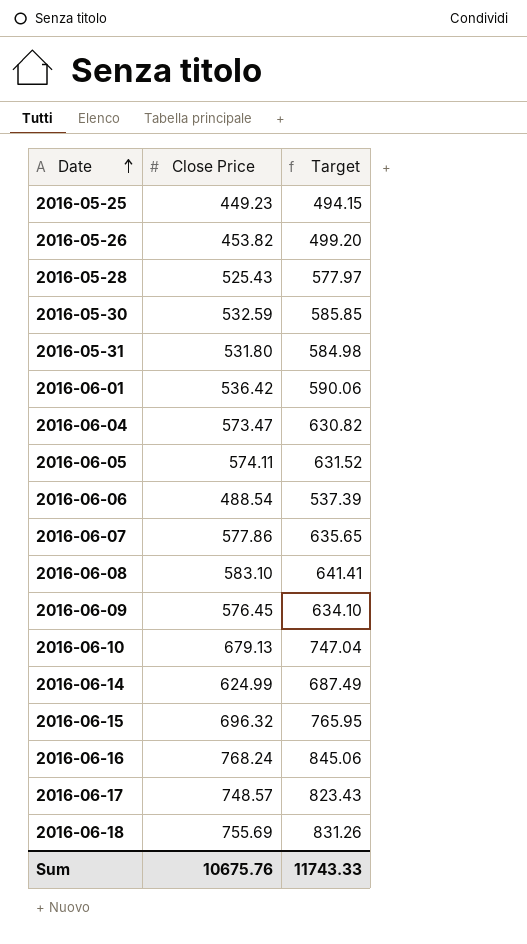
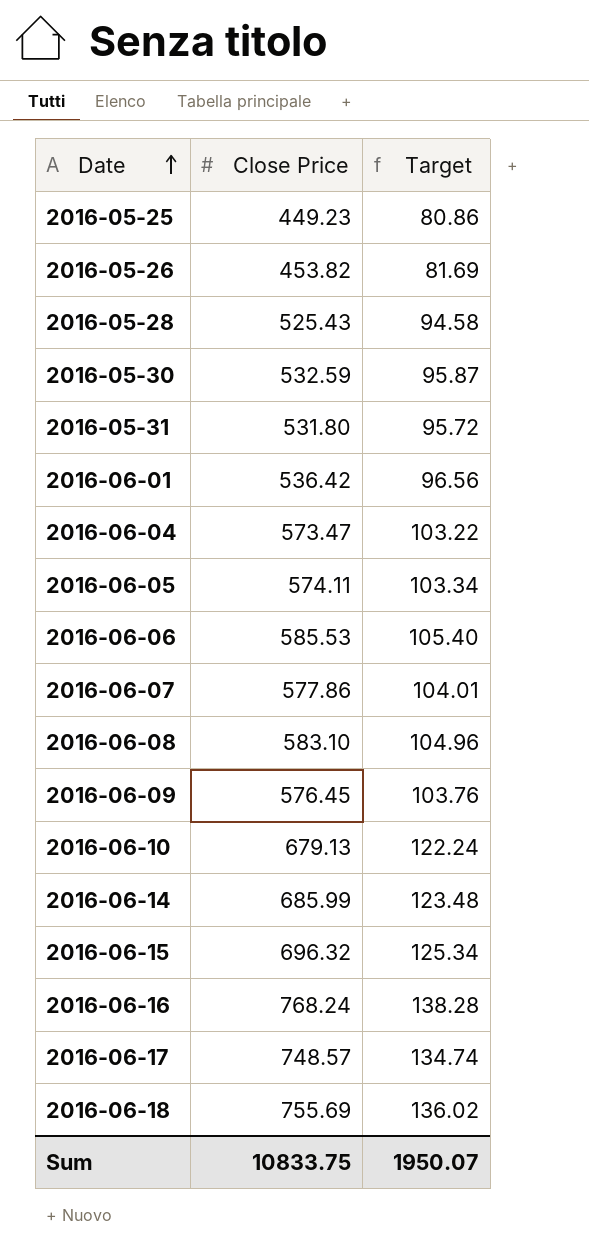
column Target | formula: [Close Price] * 1.1 -> [Close Price] * 0.18
2016-06-06 | Close Price: 488.54 -> 585.53
2016-06-14 | Close Price: 624.99 -> 685.99
Sum | Close Price: 10675.76 -> 10833.75
Sum | Target: 11743.33 -> 1950.07

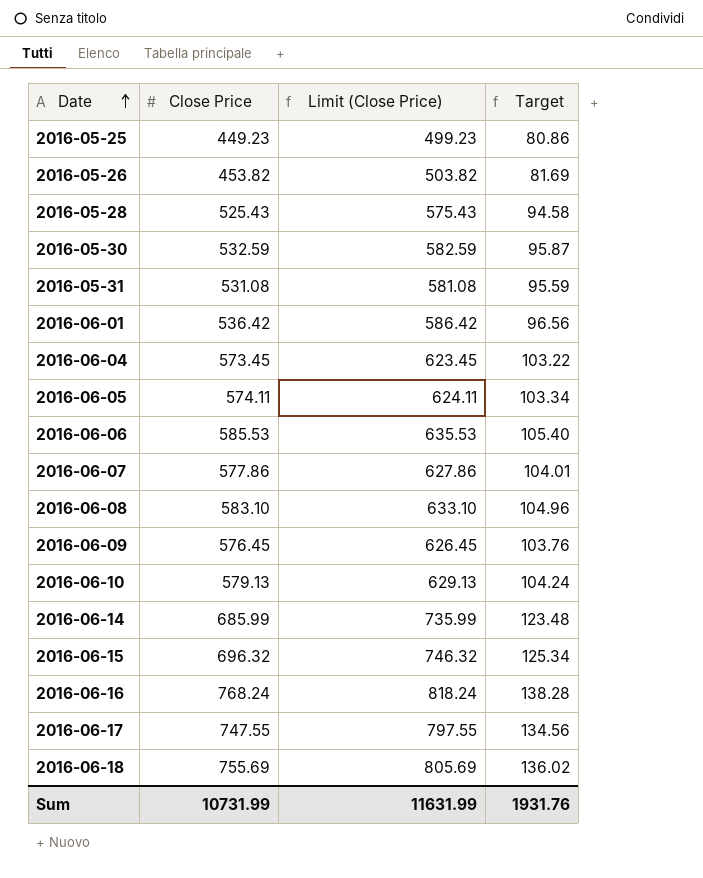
column Limit (Close Price) | formula: none -> [Close Price] + 50
2016-05-31 | Close Price: 531.80 -> 531.08
2016-05-31 | Target: 95.72 -> 95.59
2016-06-04 | Close Price: 573.47 -> 573.45
2016-06-10 | Close Price: 679.13 -> 579.13
2016-06-10 | Target: 122.24 -> 104.24
2016-06-17 | Close Price: 748.57 -> 747.55
2016-06-17 | Target: 134.74 -> 134.56
Sum | Close Price: 10833.75 -> 10731.99
Sum | Target: 1950.07 -> 1931.76

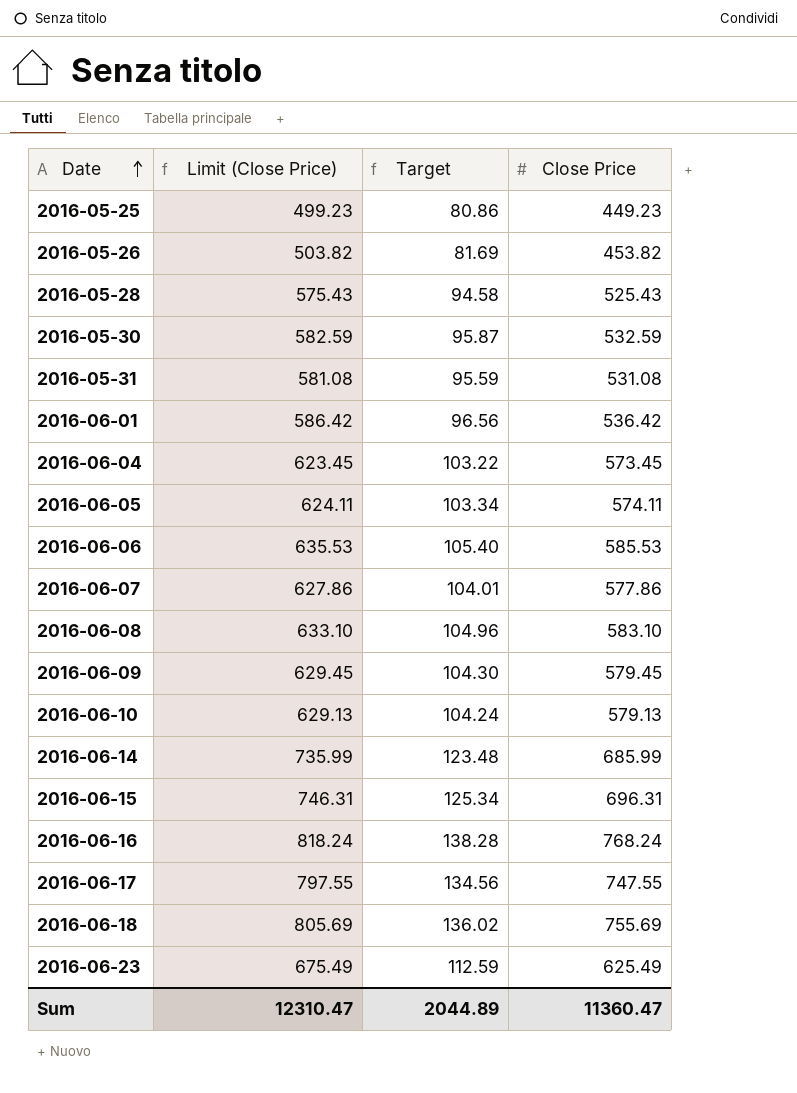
column Close Price | position: 2 -> 4
2016-06-09 | Limit (Close Price): 626.45 -> 629.45
2016-06-09 | Target: 103.76 -> 104.30
2016-06-09 | Close Price: 576.45 -> 579.45
2016-06-15 | Limit (Close Price): 746.32 -> 746.31
2016-06-15 | Close Price: 696.32 -> 696.31
row 2016-06-23: none -> 675.49 | 112.59 | 625.49
Sum | Limit (Close Price): 11631.99 -> 12310.47
Sum | Target: 1931.76 -> 2044.89
Sum | Close Price: 10731.99 -> 11360.47

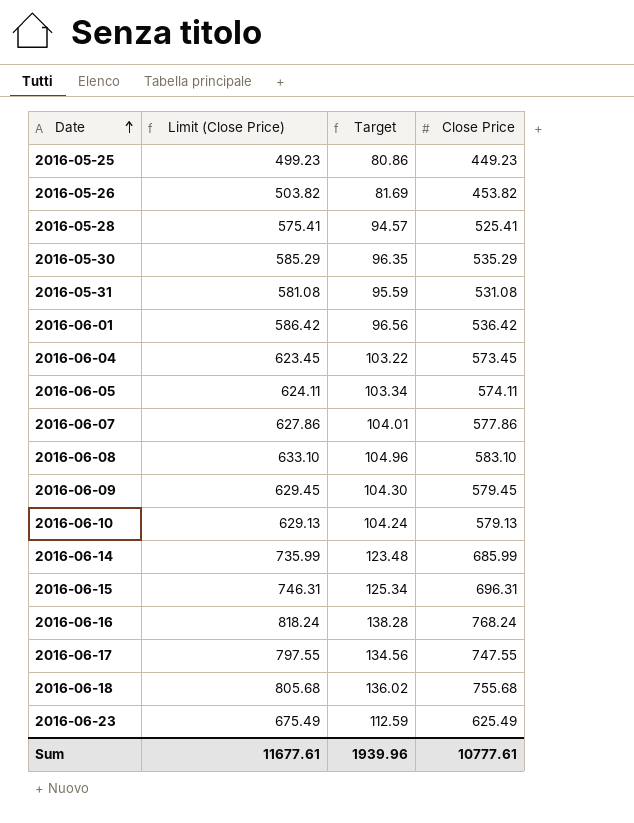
row 2016-06-06: 635.53 | 105.40 | 585.53 -> none
2016-05-28 | Limit (Close Price): 575.43 -> 575.41
2016-05-28 | Target: 94.58 -> 94.57
2016-05-28 | Close Price: 525.43 -> 525.41
2016-05-30 | Limit (Close Price): 582.59 -> 585.29
2016-05-30 | Target: 95.87 -> 96.35
2016-05-30 | Close Price: 532.59 -> 535.29
2016-06-18 | Limit (Close Price): 805.69 -> 805.68
2016-06-18 | Close Price: 755.69 -> 755.68
Sum | Limit (Close Price): 12310.47 -> 11677.61
Sum | Target: 2044.89 -> 1939.96
Sum | Close Price: 11360.47 -> 10777.61

